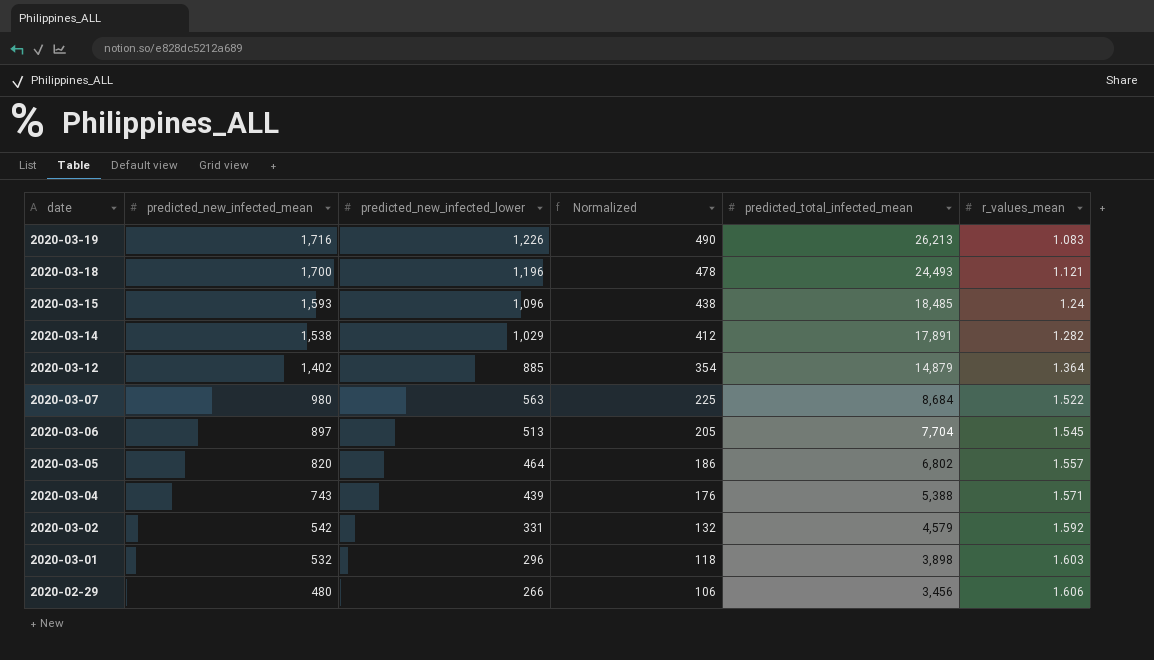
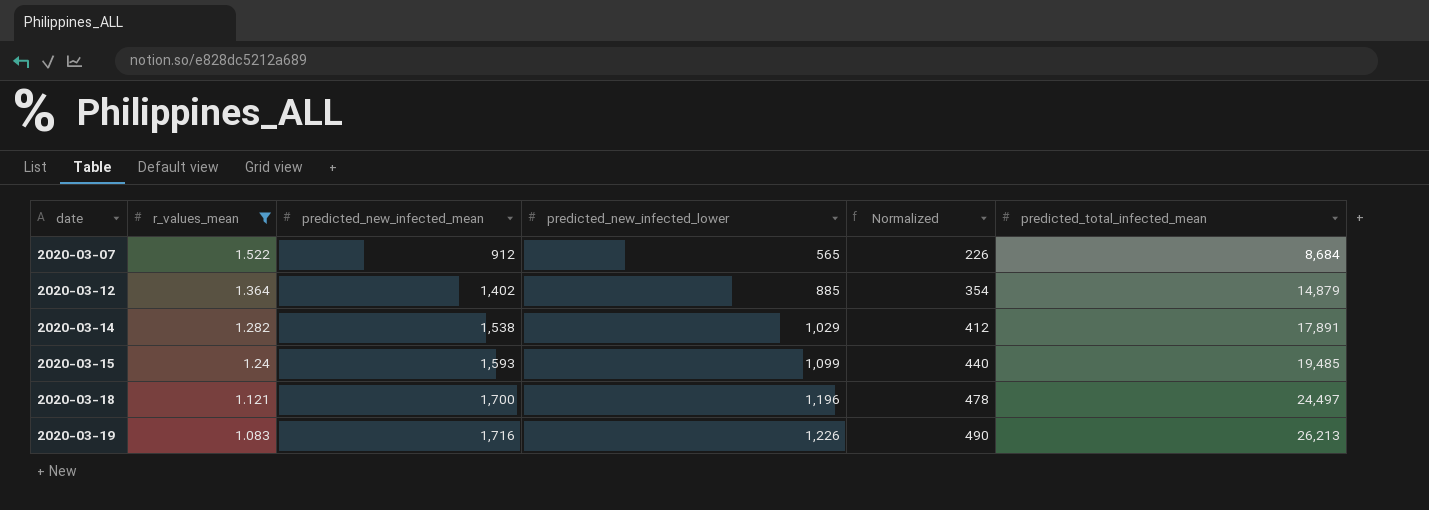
filter: none -> r_values_mean <= 1.522
row order: date descending -> date ascending
column r_values_mean | position: 6 -> 2
2020-03-07 | predicted_new_infected_mean: 980 -> 912
2020-03-07 | predicted_new_infected_lower: 563 -> 565
2020-03-07 | Normalized: 225 -> 226
2020-03-15 | predicted_new_infected_lower: 1,096 -> 1,099
2020-03-15 | Normalized: 438 -> 440
2020-03-15 | predicted_total_infected_mean: 18,485 -> 19,485
2020-03-18 | predicted_total_infected_mean: 24,493 -> 24,497

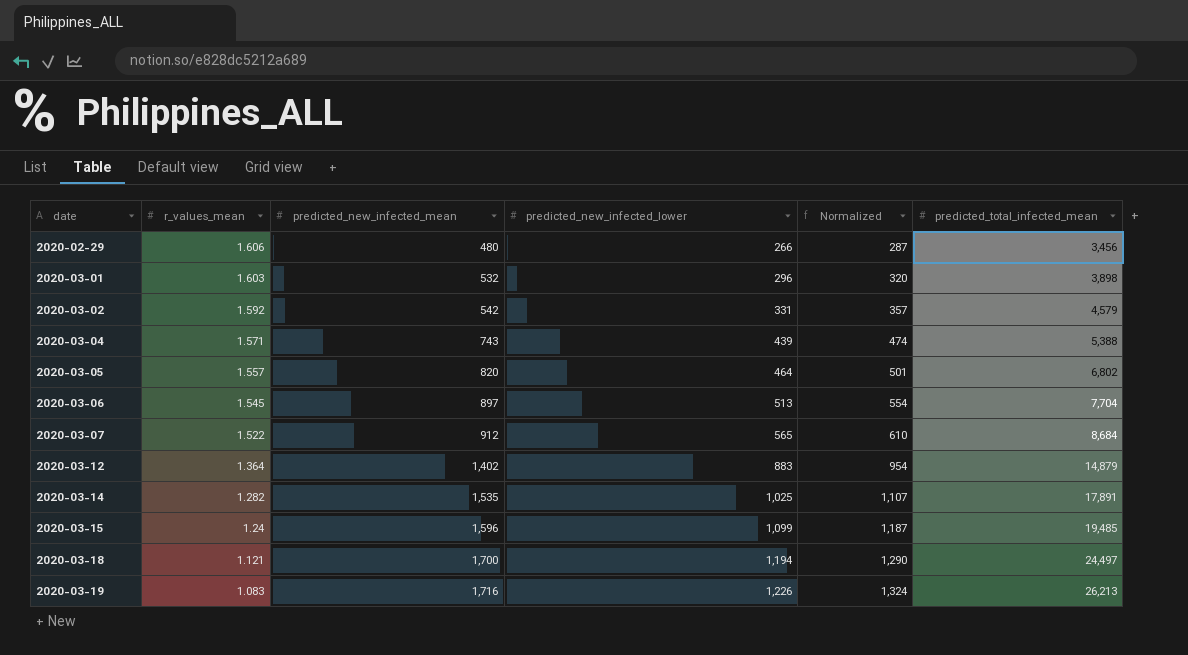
filter: r_values_mean <= 1.522 -> none
column Normalized | formula: [predicted_new_infected_lower] * 0.4 -> [predicted_new_infected_lower] * 1.08
2020-03-12 | predicted_new_infected_lower: 885 -> 883
2020-03-14 | predicted_new_infected_mean: 1,538 -> 1,535
2020-03-14 | predicted_new_infected_lower: 1,029 -> 1,025
2020-03-15 | predicted_new_infected_mean: 1,593 -> 1,596
2020-03-18 | predicted_new_infected_lower: 1,196 -> 1,194

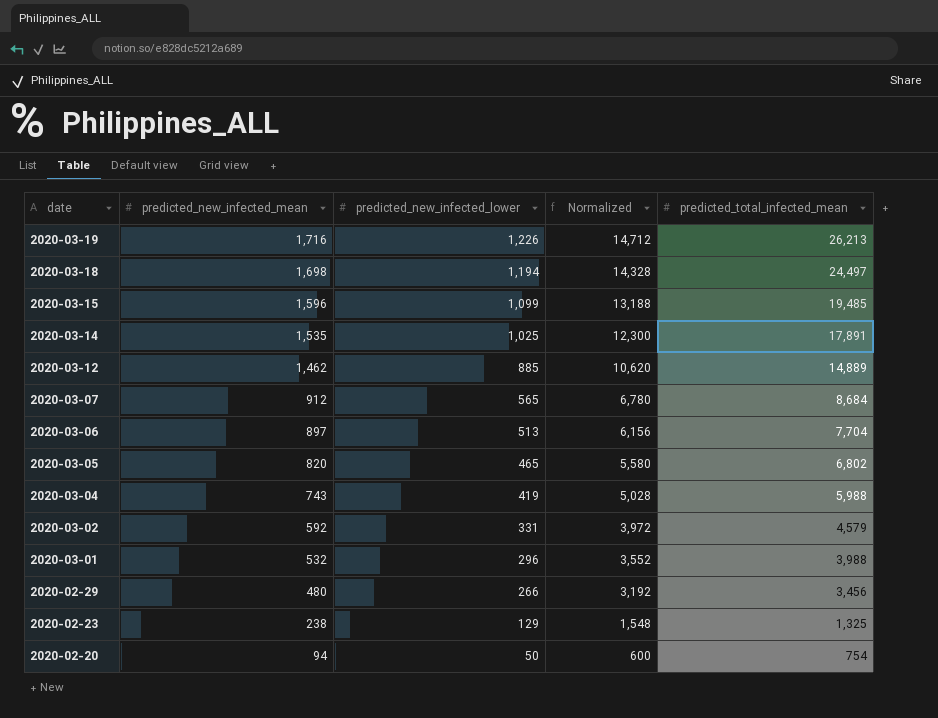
row order: date ascending -> date descending
column r_values_mean | position: 2 -> none
column Normalized | formula: [predicted_new_infected_lower] * 1.08 -> [predicted_new_infected_lower] * 12
2020-03-18 | predicted_new_infected_mean: 1,700 -> 1,698
2020-03-12 | predicted_new_infected_mean: 1,402 -> 1,462
2020-03-12 | predicted_new_infected_lower: 883 -> 885
2020-03-12 | predicted_total_infected_mean: 14,879 -> 14,889
2020-03-05 | predicted_new_infected_lower: 464 -> 465
2020-03-04 | predicted_new_infected_lower: 439 -> 419
2020-03-04 | predicted_total_infected_mean: 5,388 -> 5,988
2020-03-02 | predicted_new_infected_mean: 542 -> 592
2020-03-01 | predicted_total_infected_mean: 3,898 -> 3,988
row 2020-02-23: none -> 238 | 129 | 1,548 | 1,325
row 2020-02-20: none -> 94 | 50 | 600 | 754

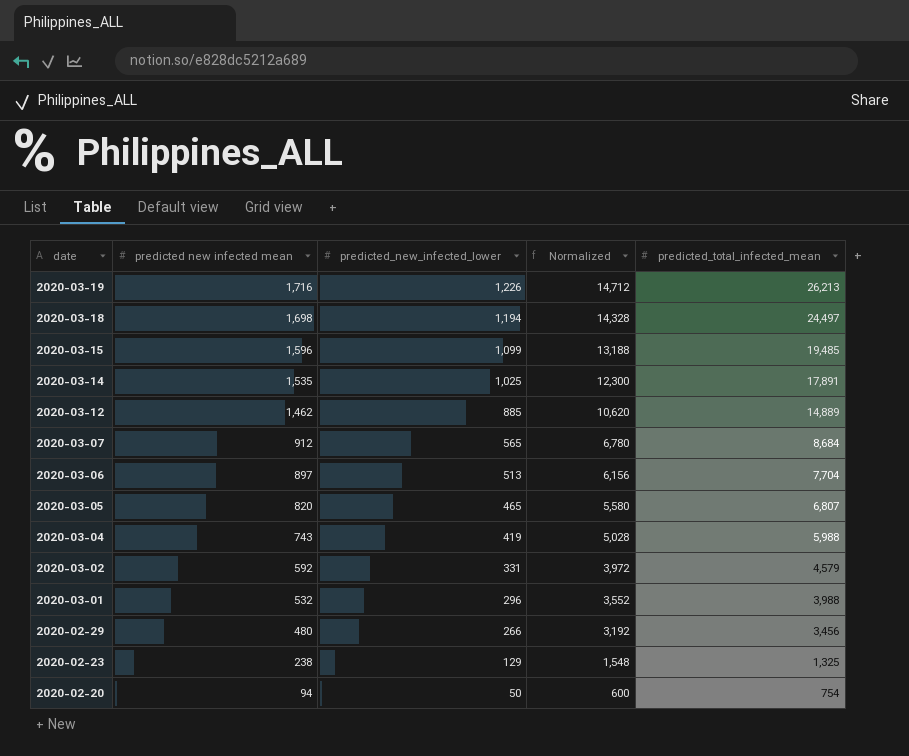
column name: predicted_new_infected_mean -> predicted new infected mean
2020-03-05 | predicted_total_infected_mean: 6,802 -> 6,807

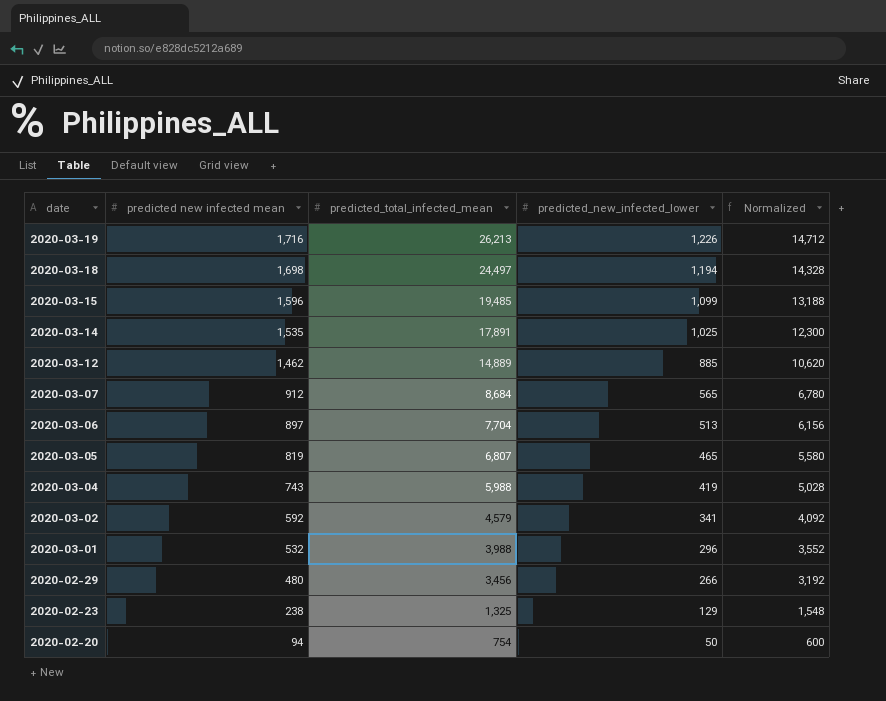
column predicted_total_infected_mean | position: 5 -> 3
2020-03-05 | predicted new infected mean: 820 -> 819
2020-03-02 | predicted_new_infected_lower: 331 -> 341
2020-03-02 | Normalized: 3,972 -> 4,092

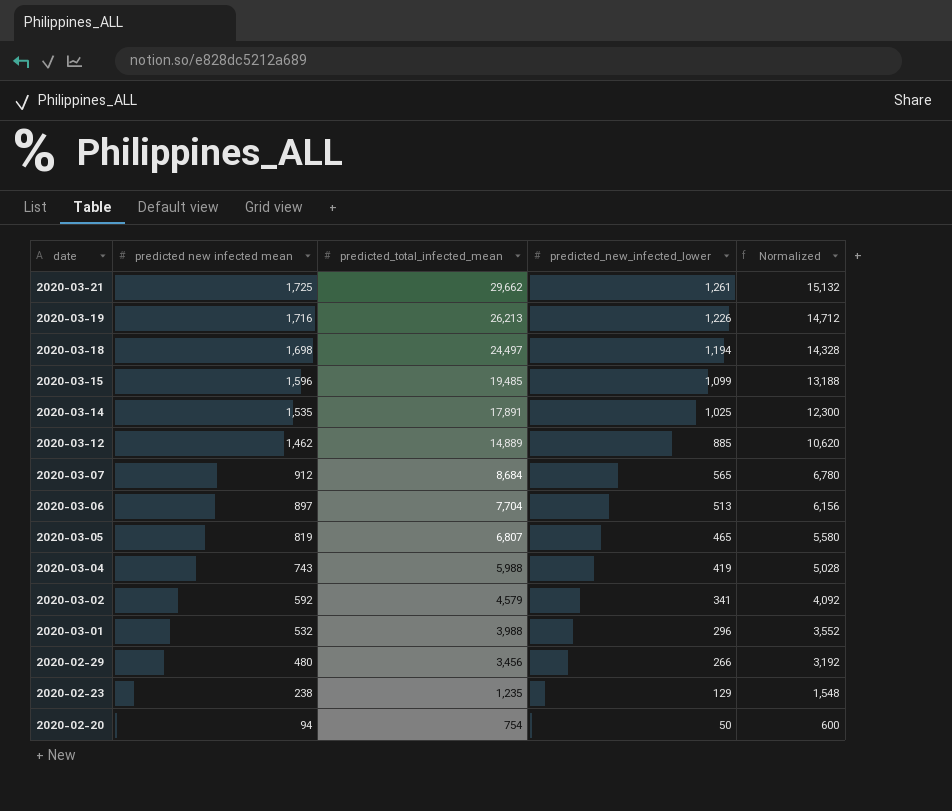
row 2020-03-21: none -> 1,725 | 29,662 | 1,261 | 15,132
2020-02-23 | predicted_total_infected_mean: 1,325 -> 1,235

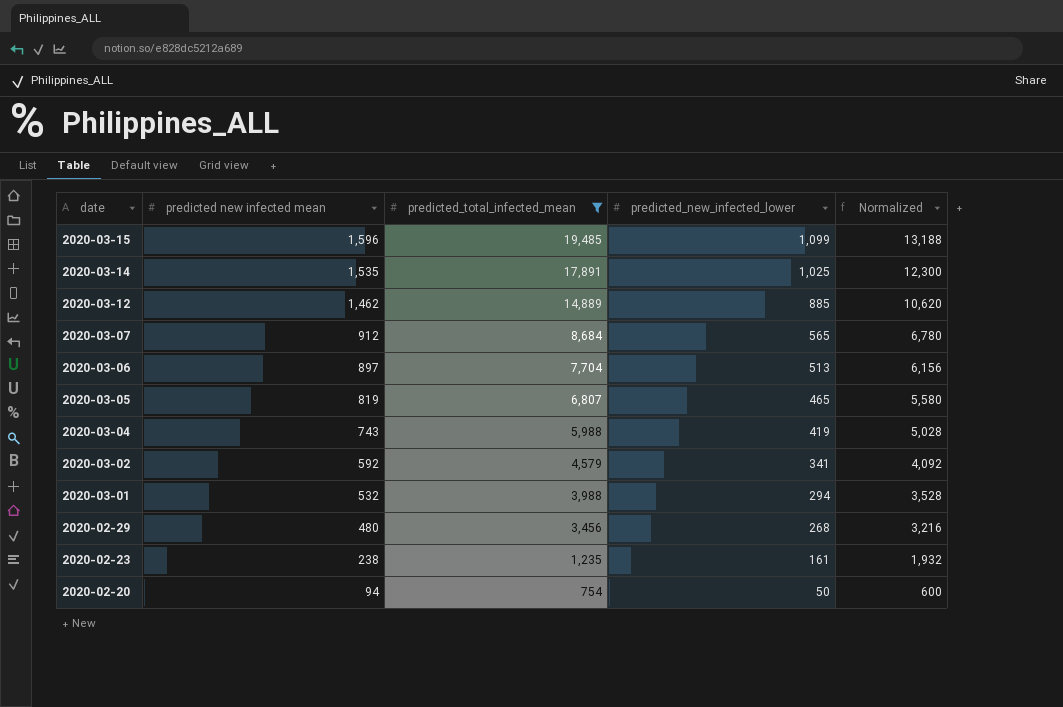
filter: none -> predicted_total_infected_mean <= 19,485
2020-03-01 | predicted_new_infected_lower: 296 -> 294
2020-03-01 | Normalized: 3,552 -> 3,528
2020-02-29 | predicted_new_infected_lower: 266 -> 268
2020-02-29 | Normalized: 3,192 -> 3,216
2020-02-23 | predicted_new_infected_lower: 129 -> 161
2020-02-23 | Normalized: 1,548 -> 1,932

